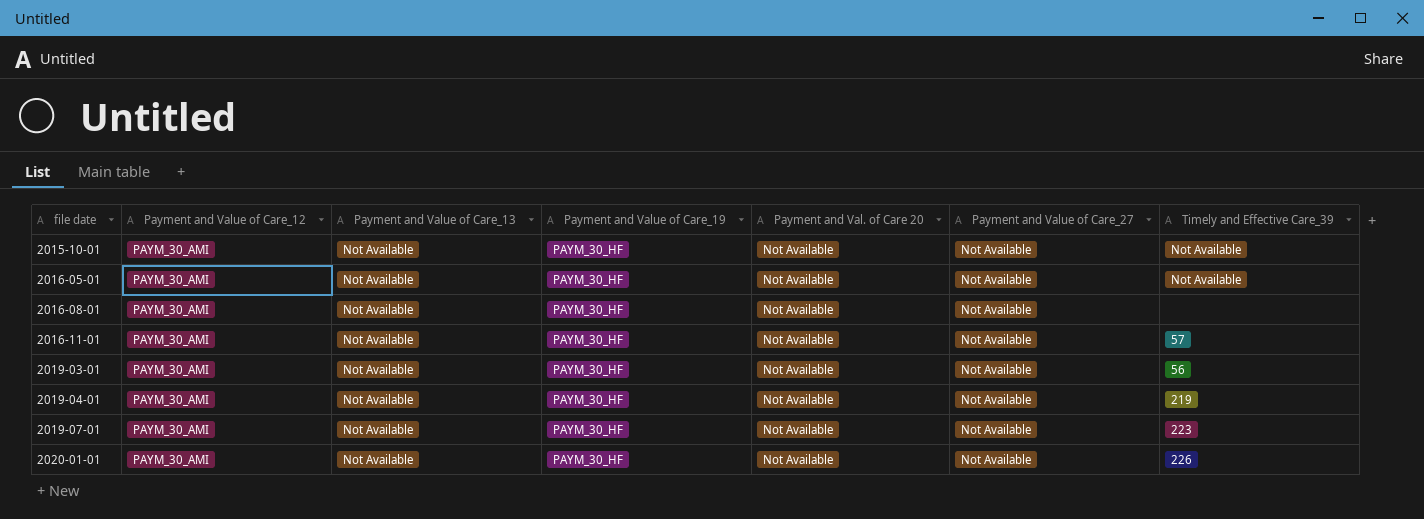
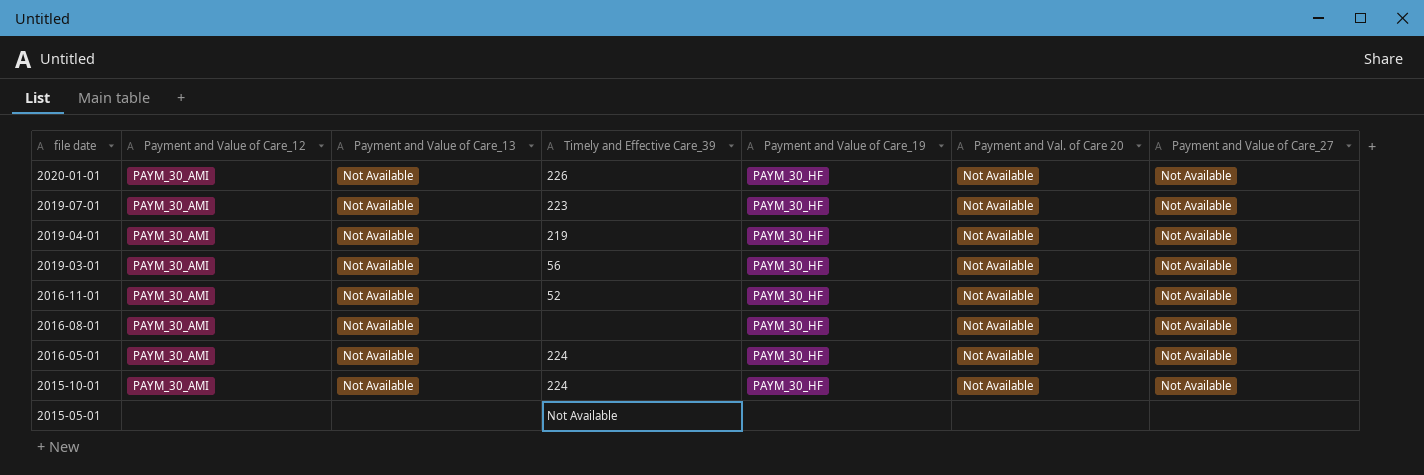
row order: file date ascending -> file date descending
column Timely and Effective Care_39 | position: 7 -> 4
2016-11-01 | Timely and Effective Care_39: 57 -> 52
2016-05-01 | Timely and Effective Care_39: Not Available -> 224
2015-10-01 | Timely and Effective Care_39: Not Available -> 224
row 2015-05-01: none -> none | none | Not Available | none | none | none

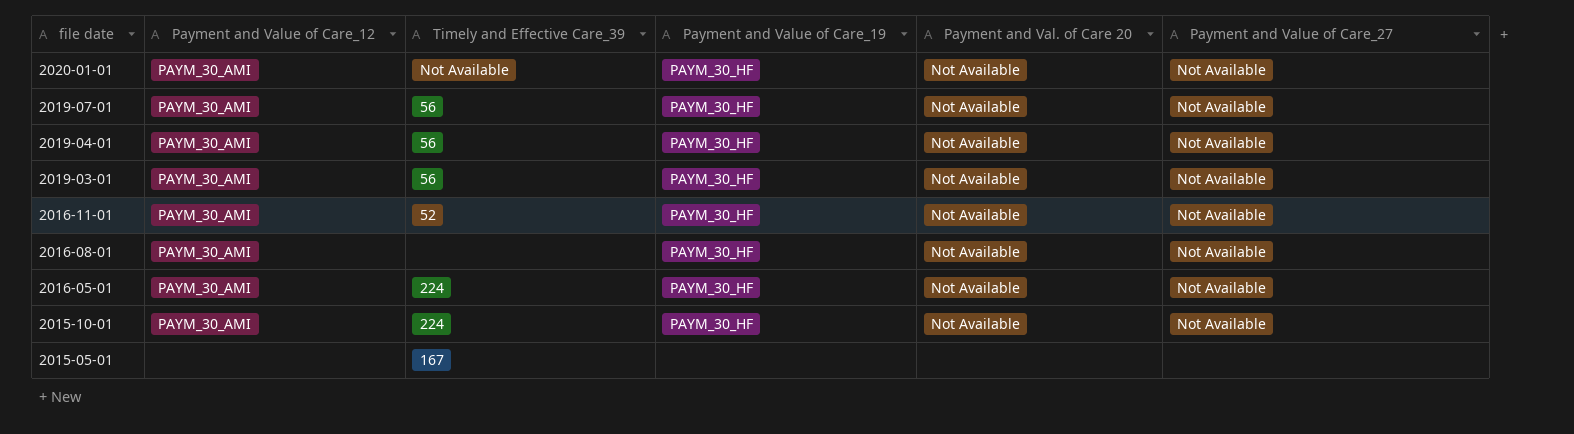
column Payment and Value of Care_13 | position: 3 -> none
2020-01-01 | Timely and Effective Care_39: 226 -> Not Available
2019-07-01 | Timely and Effective Care_39: 223 -> 56
2019-04-01 | Timely and Effective Care_39: 219 -> 56
2015-05-01 | Timely and Effective Care_39: Not Available -> 167

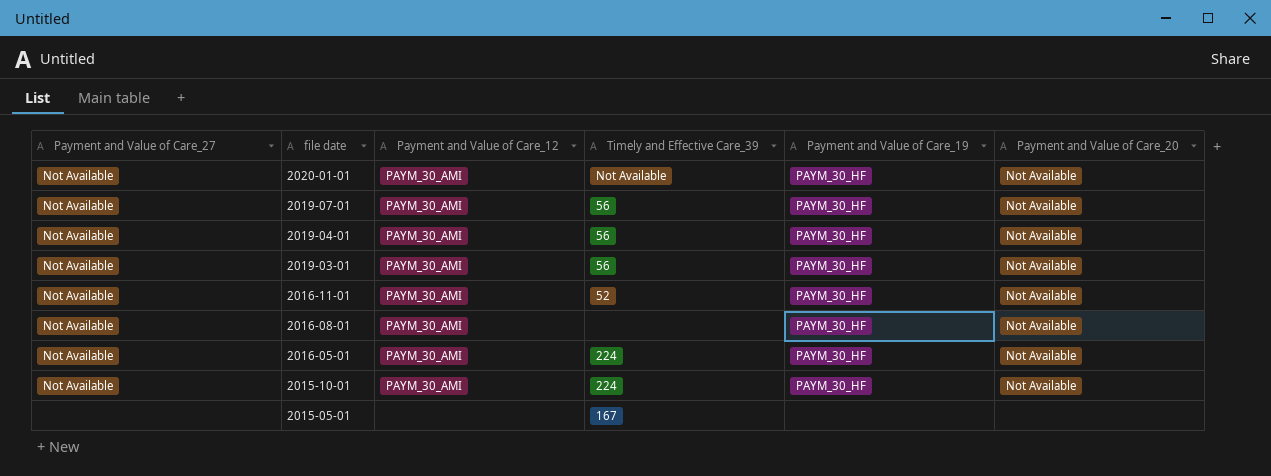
column Payment and Value of Care_27 | position: 6 -> 1
column name: Payment and Val. of Care 20 -> Payment and Value of Care_20

